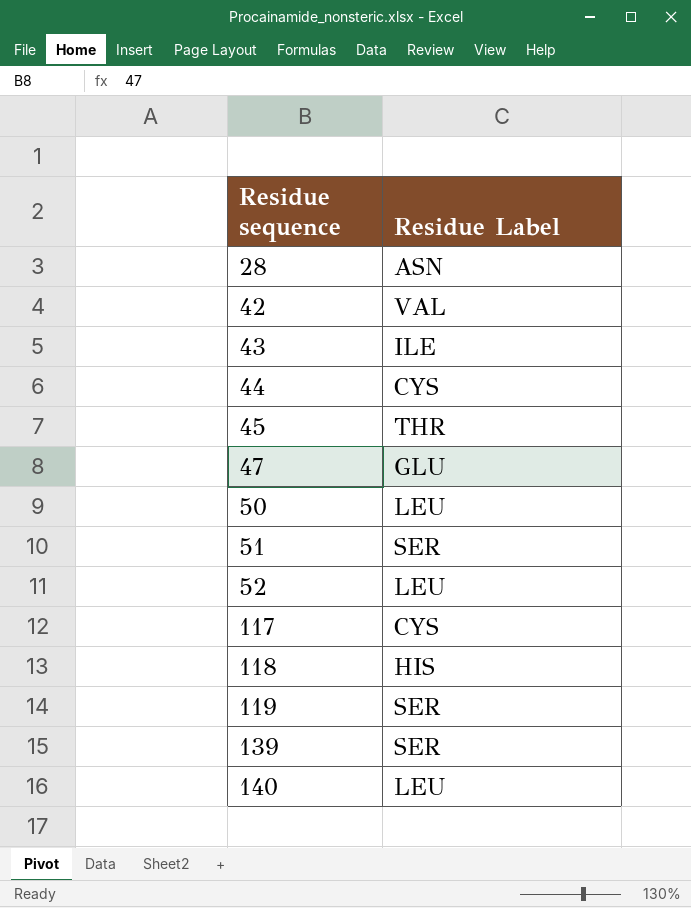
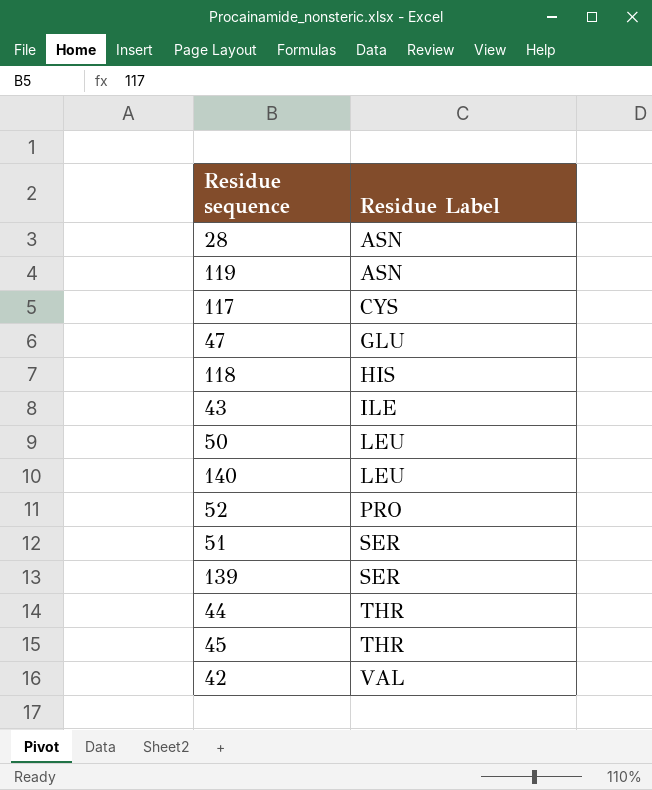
row order: Residue sequence ascending -> Residue Label ascending
119 | Residue Label: SER -> ASN
52 | Residue Label: LEU -> PRO
44 | Residue Label: CYS -> THR

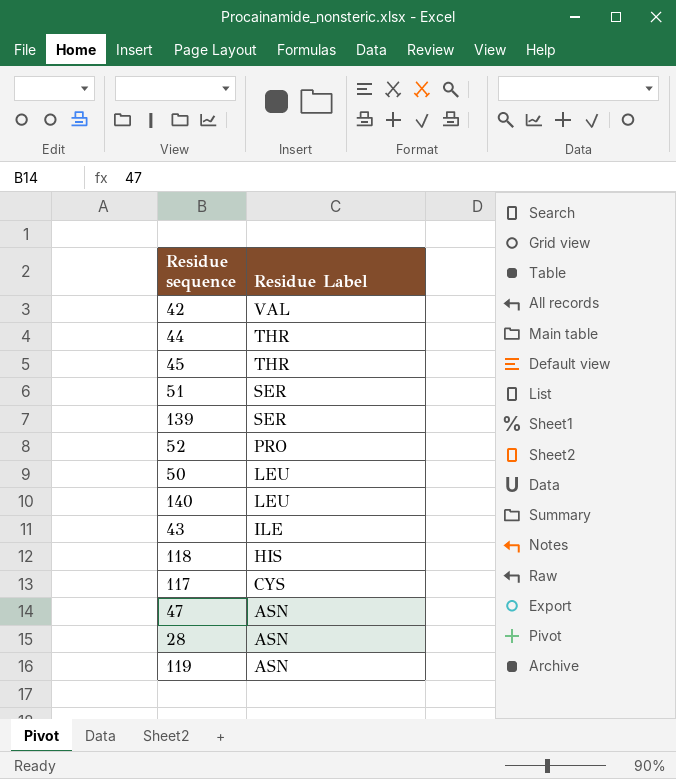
row order: Residue Label ascending -> Residue Label descending
47 | Residue Label: GLU -> ASN

